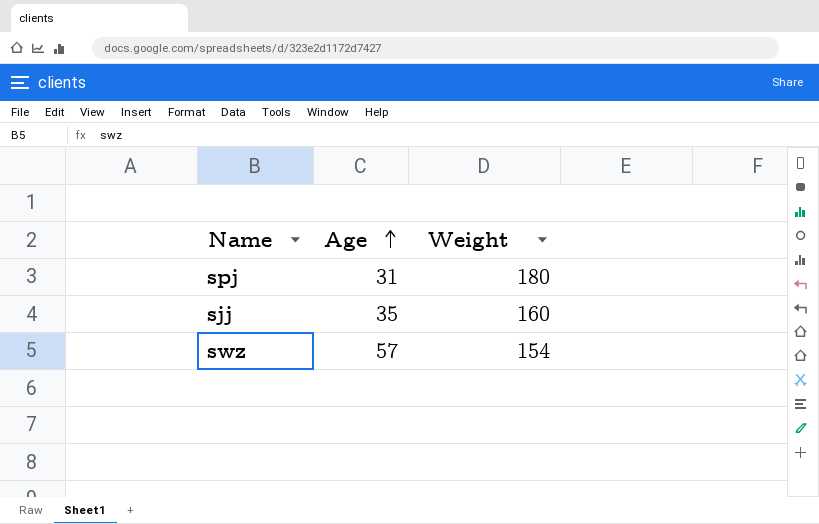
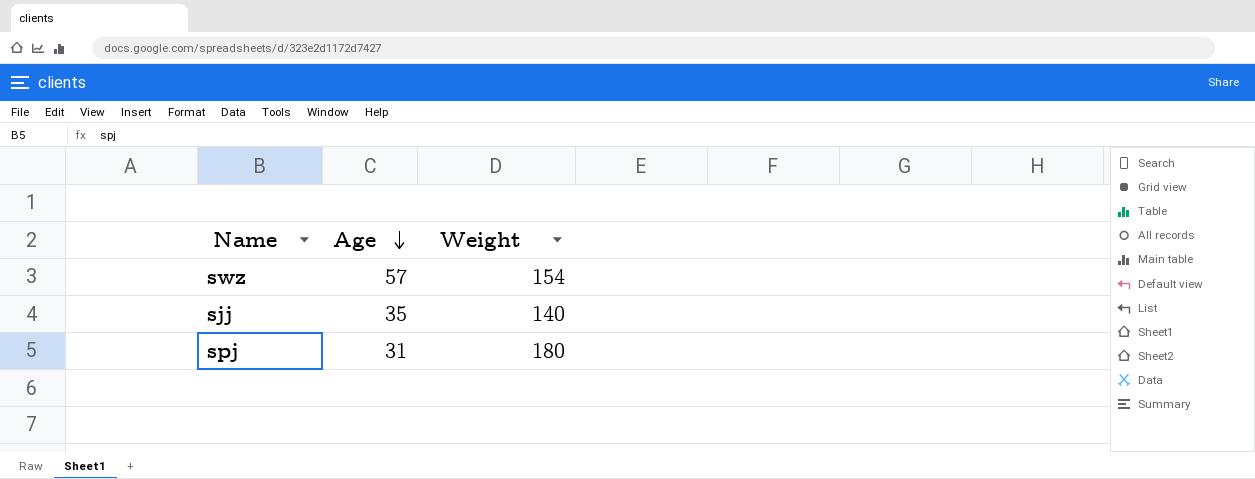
row order: Age ascending -> Age descending
sjj | Weight: 160 -> 140

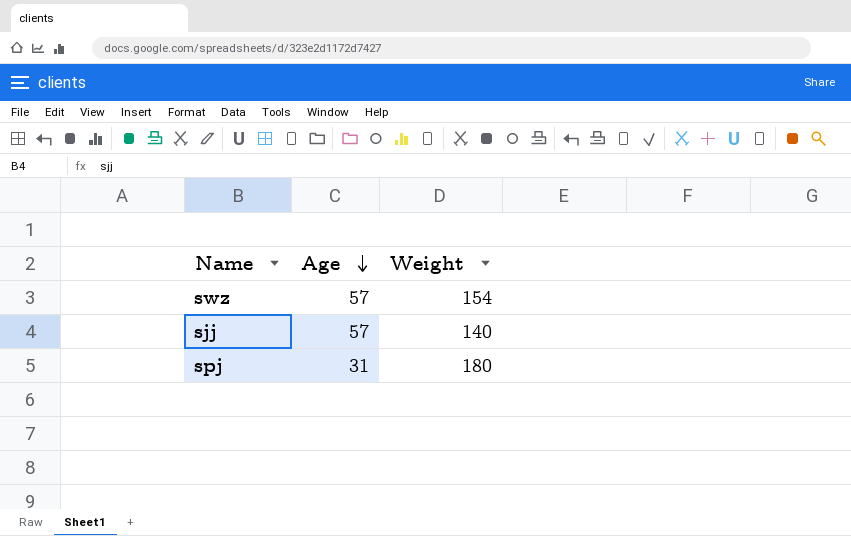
sjj | Age: 35 -> 57

